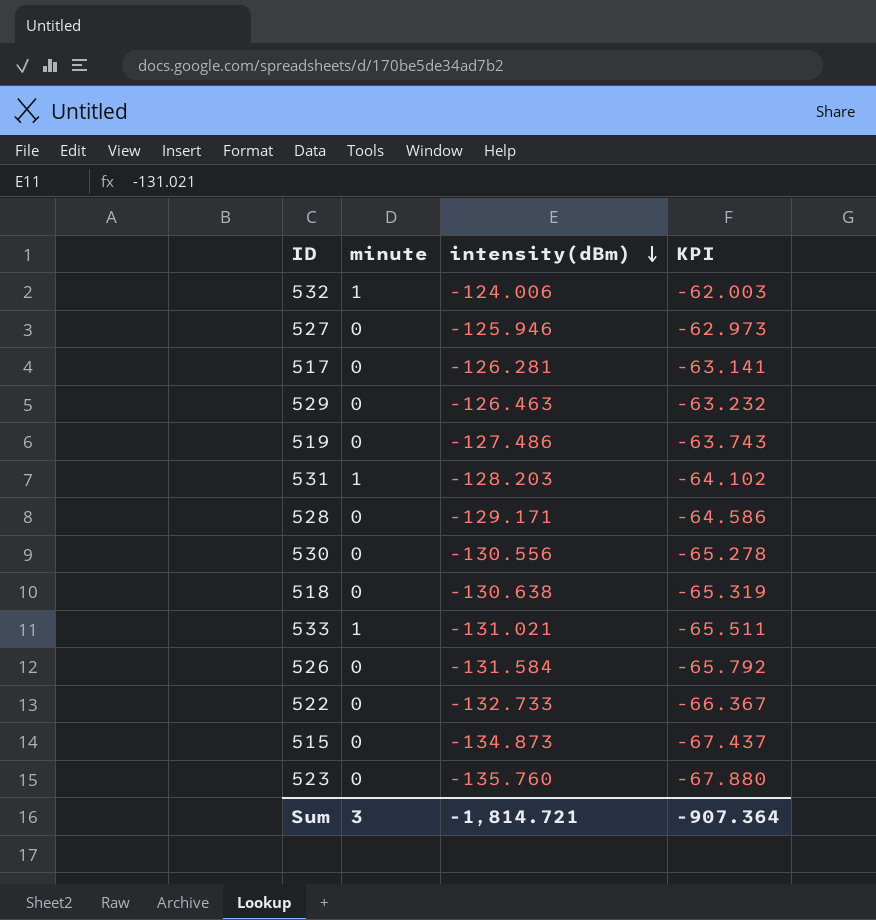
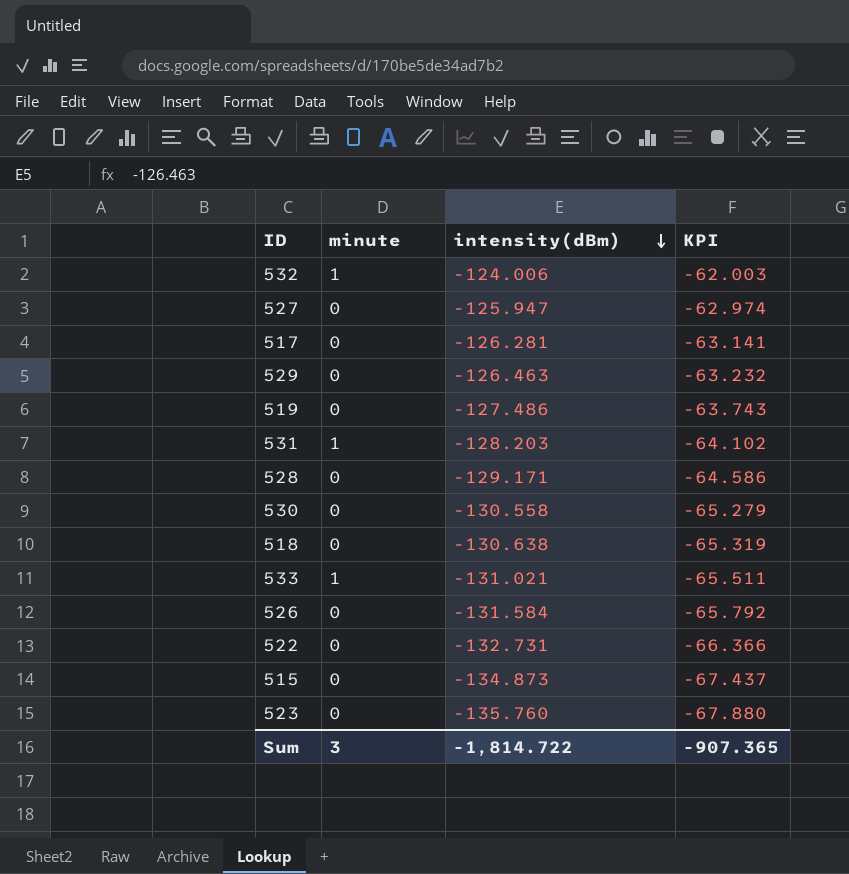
527 | intensity(dBm): -125.946 -> -125.947
527 | KPI: -62.973 -> -62.974
530 | intensity(dBm): -130.556 -> -130.558
530 | KPI: -65.278 -> -65.279
522 | intensity(dBm): -132.733 -> -132.731
522 | KPI: -66.367 -> -66.366
Sum | intensity(dBm): -1,814.721 -> -1,814.722
Sum | KPI: -907.364 -> -907.365

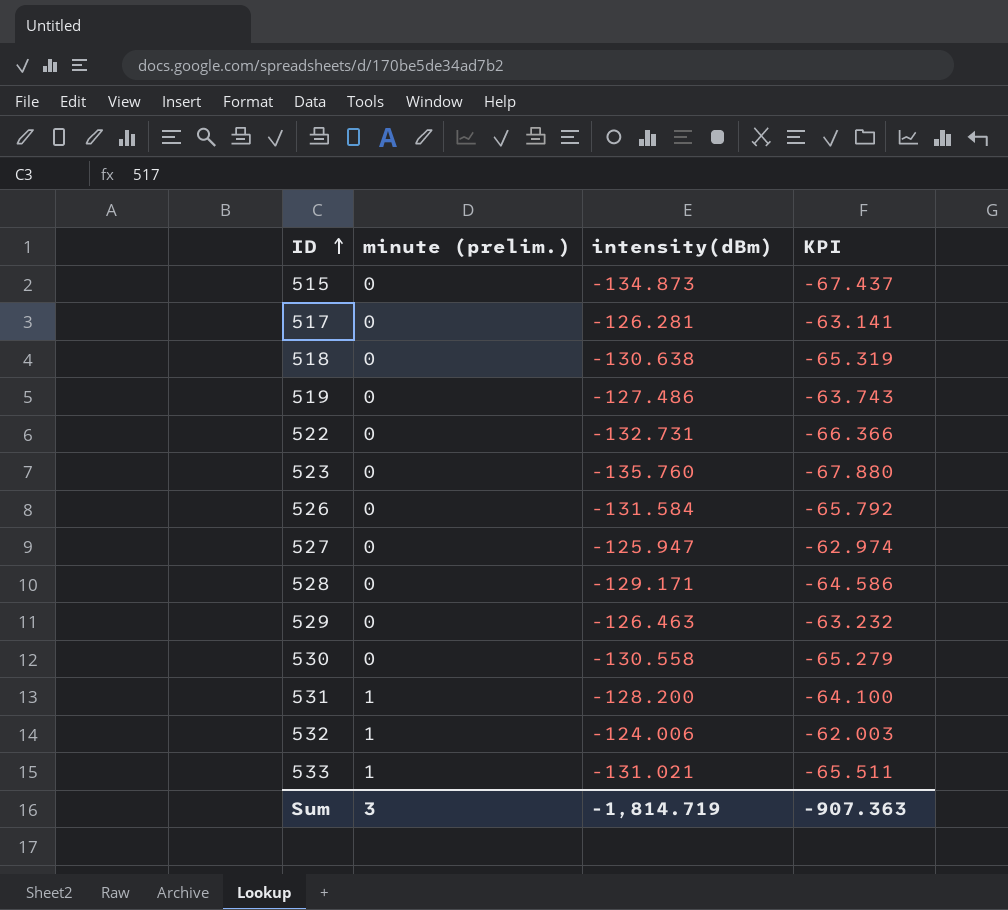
row order: intensity(dBm) descending -> ID ascending
column name: minute -> minute (prelim.)
531 | intensity(dBm): -128.203 -> -128.200
531 | KPI: -64.102 -> -64.100
Sum | intensity(dBm): -1,814.722 -> -1,814.719
Sum | KPI: -907.365 -> -907.363

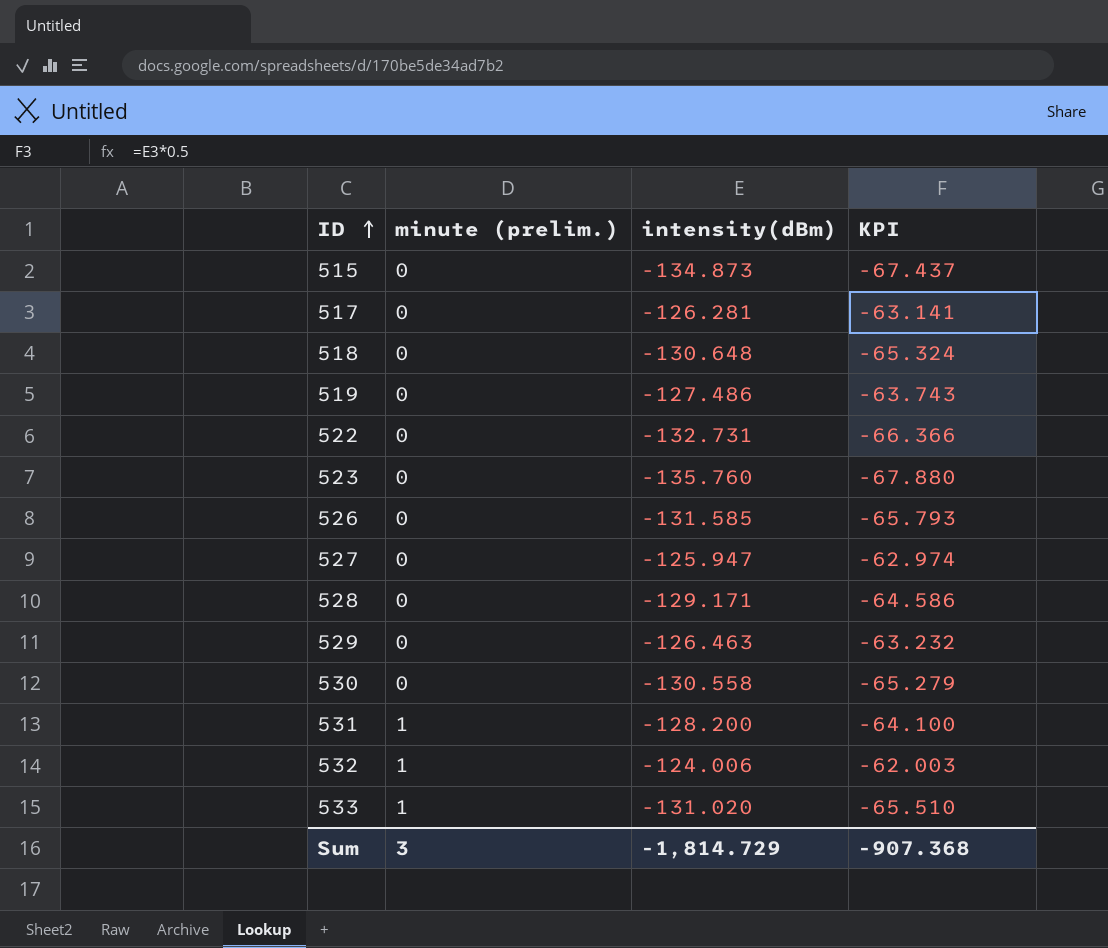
518 | intensity(dBm): -130.638 -> -130.648
518 | KPI: -65.319 -> -65.324
526 | intensity(dBm): -131.584 -> -131.585
526 | KPI: -65.792 -> -65.793
533 | intensity(dBm): -131.021 -> -131.020
533 | KPI: -65.511 -> -65.510
Sum | intensity(dBm): -1,814.719 -> -1,814.729
Sum | KPI: -907.363 -> -907.368

